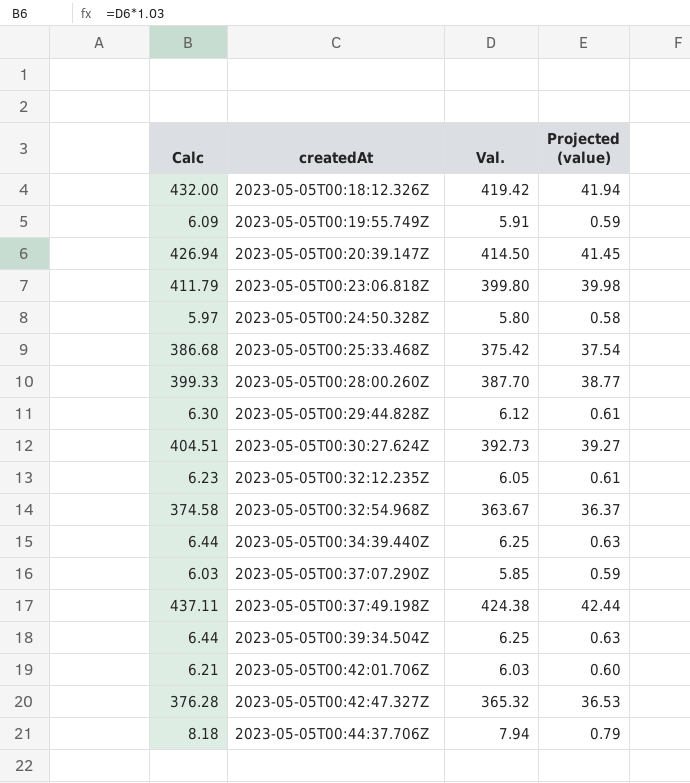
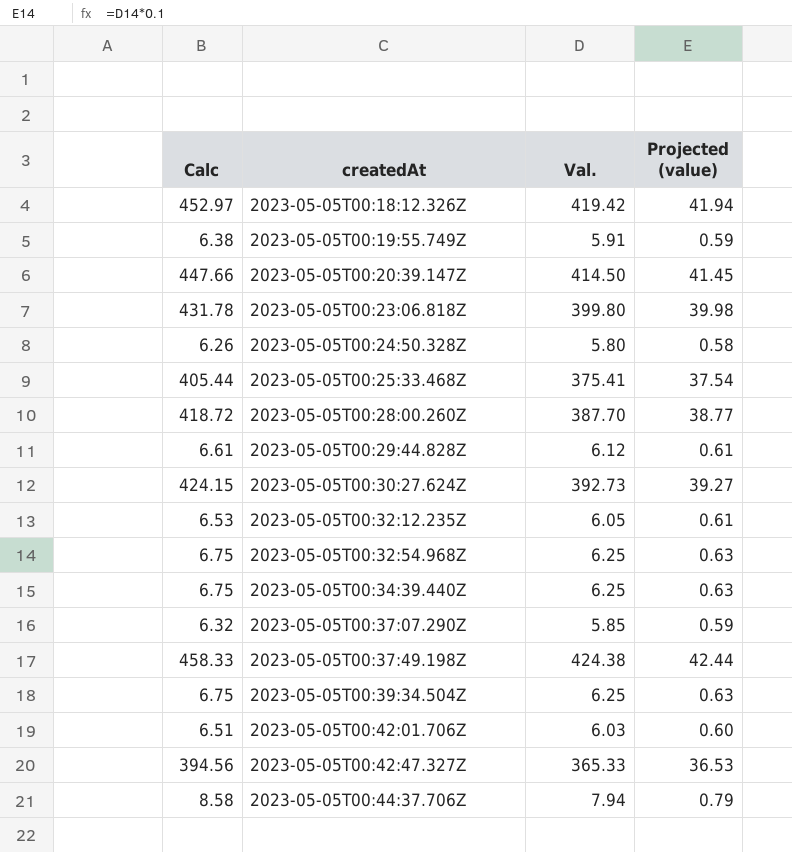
column Calc | formula: [Val.] * 1.03 -> [Val.] * 1.08
2023-05-05T00:25:33.468Z | Val.: 375.42 -> 375.41
2023-05-05T00:32:54.968Z | Val.: 363.67 -> 6.25
2023-05-05T00:32:54.968Z | Projected (value): 36.37 -> 0.63
2023-05-05T00:42:47.327Z | Val.: 365.32 -> 365.33

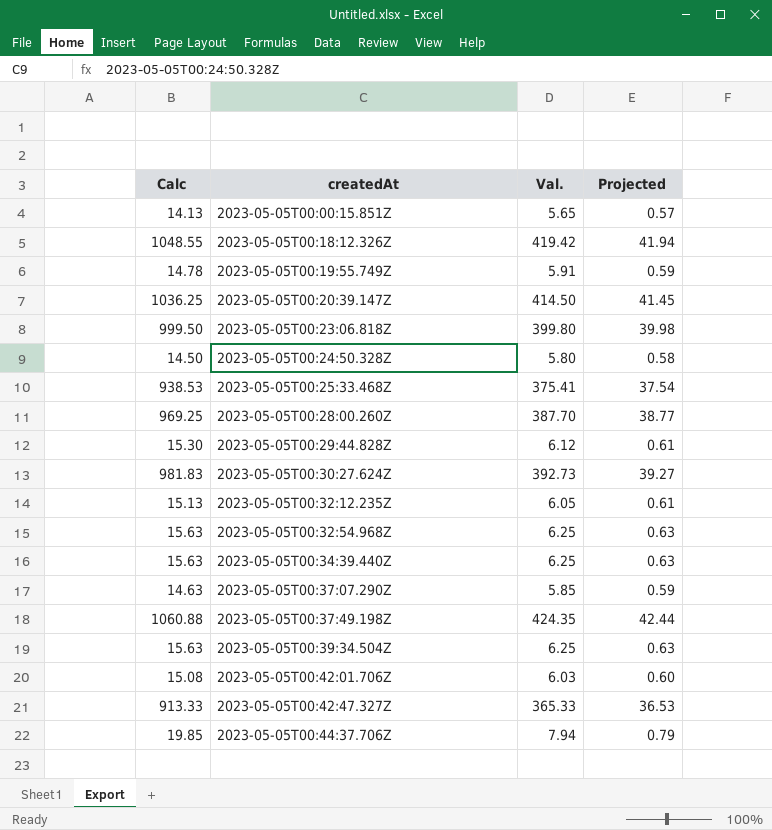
column Calc | formula: [Val.] * 1.08 -> [Val.] * 2.5
column name: Projected (value) -> Projected
row 2023-05-05T00:00:15.851Z: none -> 14.13 | 5.65 | 0.57
2023-05-05T00:37:49.198Z | Val.: 424.38 -> 424.35

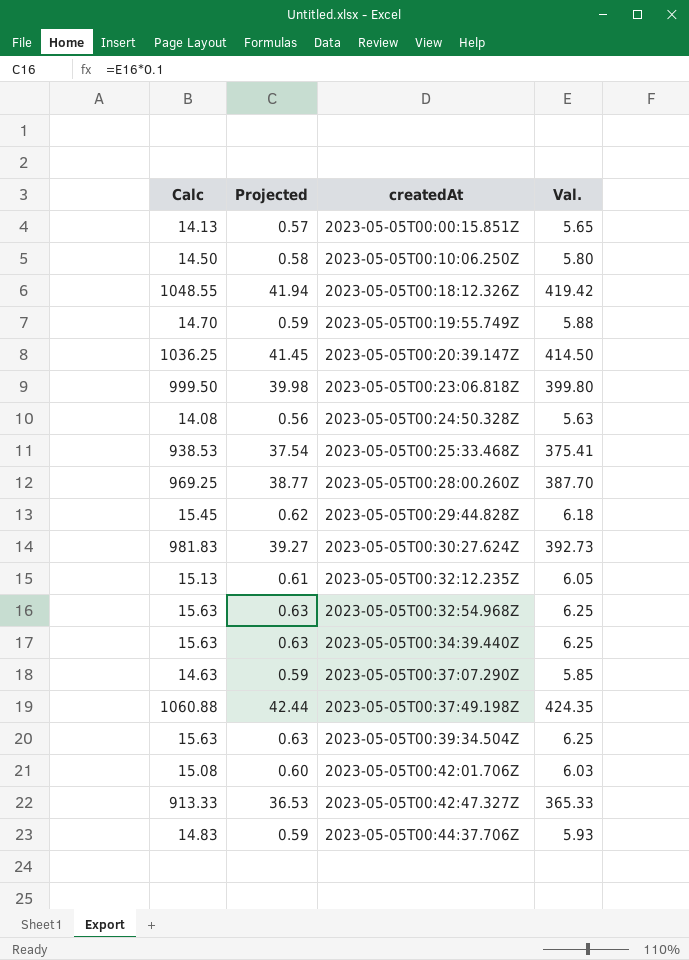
column Projected | position: 4 -> 2
row 2023-05-05T00:10:06.250Z: none -> 14.50 | 0.58 | 5.80
2023-05-05T00:19:55.749Z | Calc: 14.78 -> 14.70
2023-05-05T00:19:55.749Z | Val.: 5.91 -> 5.88
2023-05-05T00:24:50.328Z | Calc: 14.50 -> 14.08
2023-05-05T00:24:50.328Z | Projected: 0.58 -> 0.56
2023-05-05T00:24:50.328Z | Val.: 5.80 -> 5.63
2023-05-05T00:29:44.828Z | Calc: 15.30 -> 15.45
2023-05-05T00:29:44.828Z | Projected: 0.61 -> 0.62
2023-05-05T00:29:44.828Z | Val.: 6.12 -> 6.18
2023-05-05T00:44:37.706Z | Calc: 19.85 -> 14.83
2023-05-05T00:44:37.706Z | Projected: 0.79 -> 0.59
2023-05-05T00:44:37.706Z | Val.: 7.94 -> 5.93

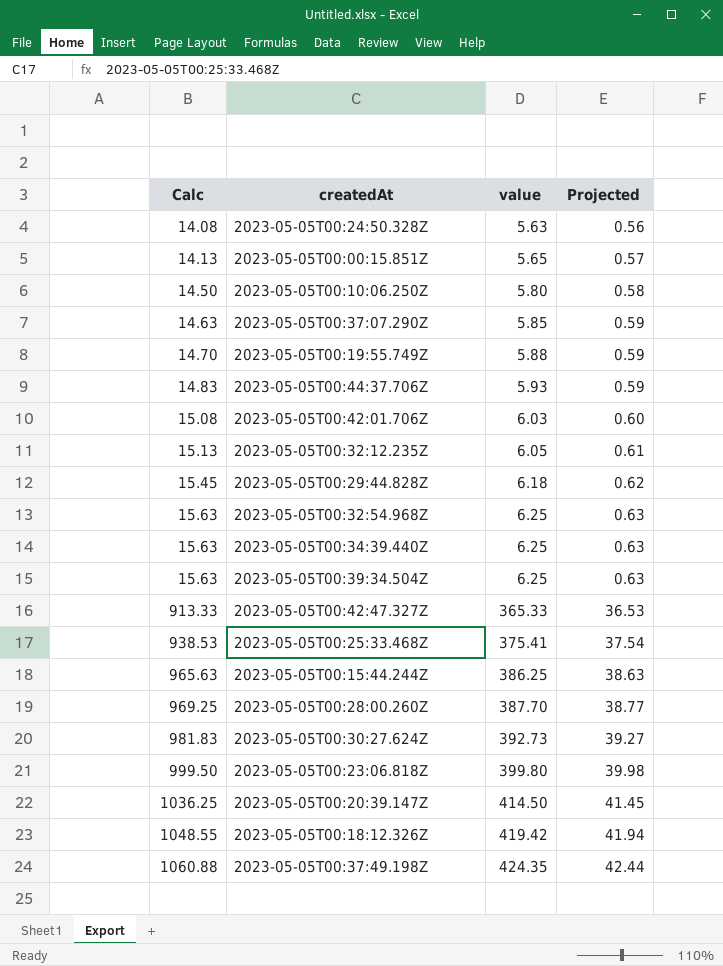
row order: createdAt ascending -> Calc ascending
column name: Val. -> value
column Projected | position: 2 -> 4
row 2023-05-05T00:15:44.244Z: none -> 965.63 | 386.25 | 38.63

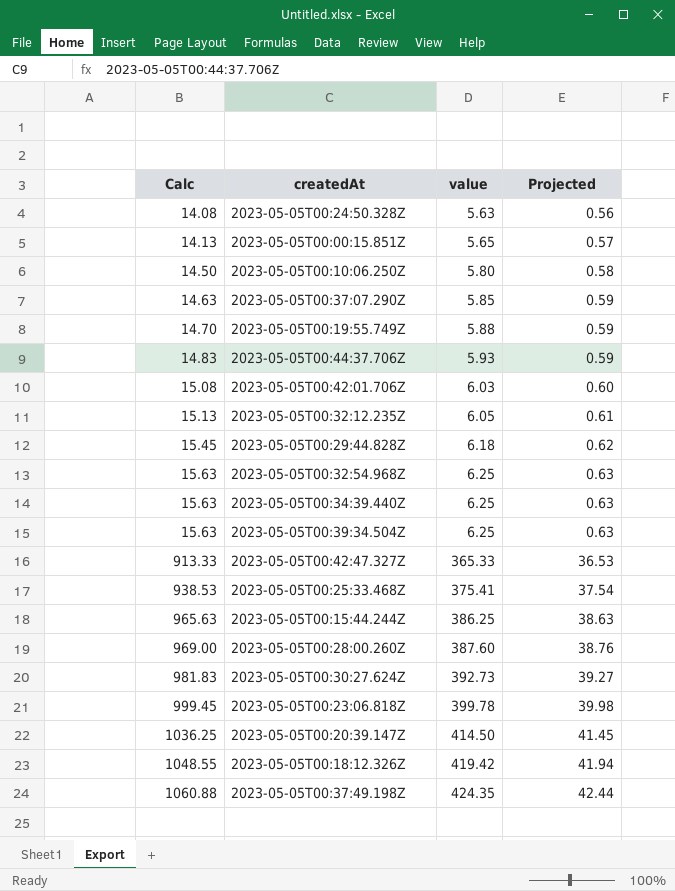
2023-05-05T00:28:00.260Z | Calc: 969.25 -> 969.00
2023-05-05T00:28:00.260Z | value: 387.70 -> 387.60
2023-05-05T00:28:00.260Z | Projected: 38.77 -> 38.76
2023-05-05T00:23:06.818Z | Calc: 999.50 -> 999.45
2023-05-05T00:23:06.818Z | value: 399.80 -> 399.78

